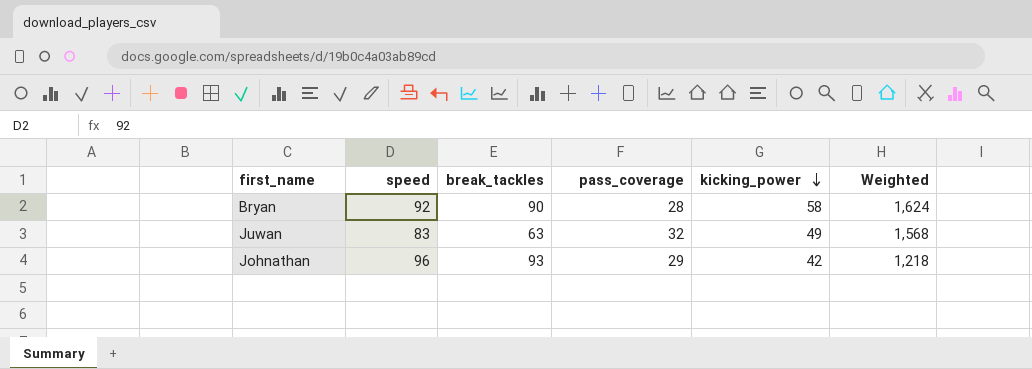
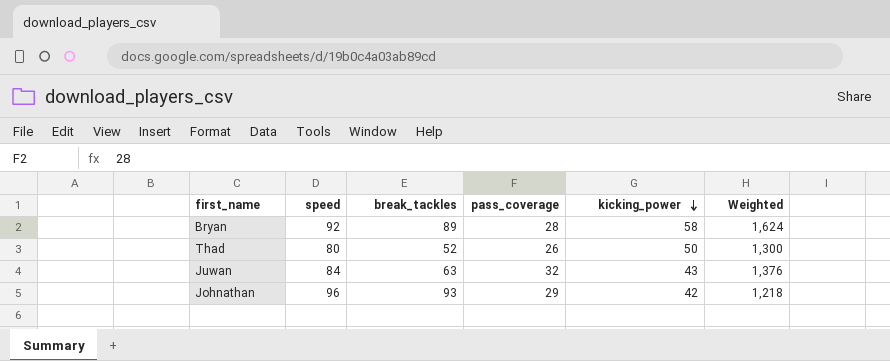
Bryan | break_tackles: 90 -> 89
row Thad: none -> 80 | 52 | 26 | 50 | 1,300
Juwan | speed: 83 -> 84
Juwan | kicking_power: 49 -> 43
Juwan | Weighted: 1,568 -> 1,376

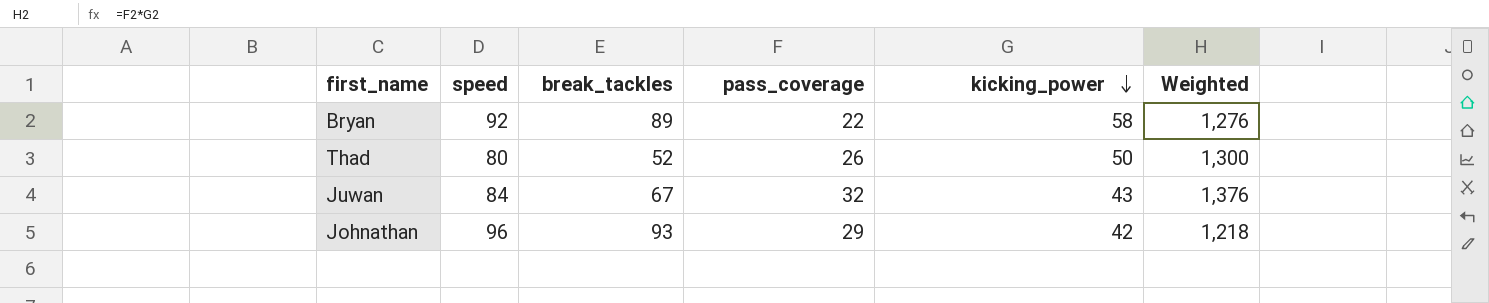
Bryan | pass_coverage: 28 -> 22
Bryan | Weighted: 1,624 -> 1,276
Juwan | break_tackles: 63 -> 67

